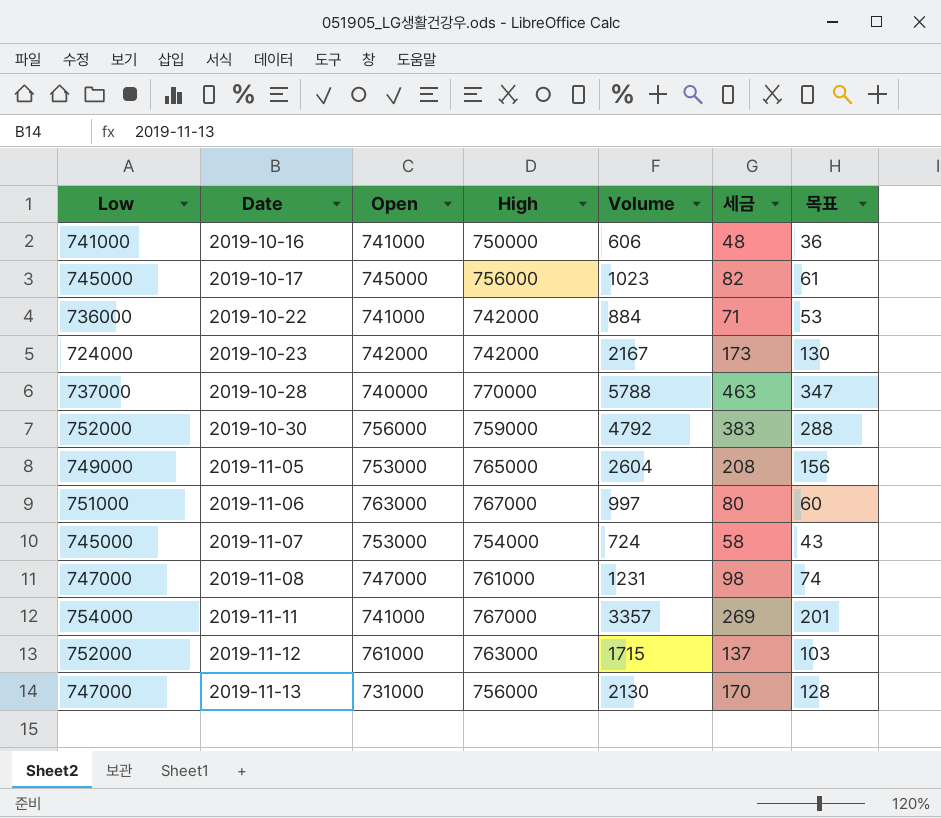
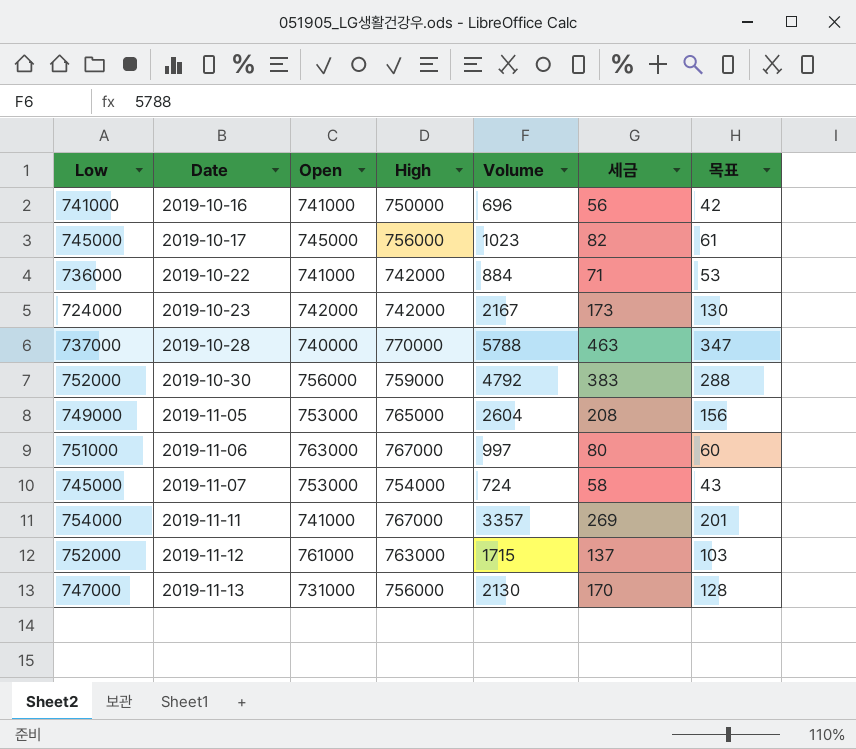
row 2019-11-08: 747000 | 747000 | 761000 | 1231 | 98 | 74 -> none
2019-10-16 | Volume: 606 -> 696
2019-10-16 | 세금: 48 -> 56
2019-10-16 | 목표: 36 -> 42

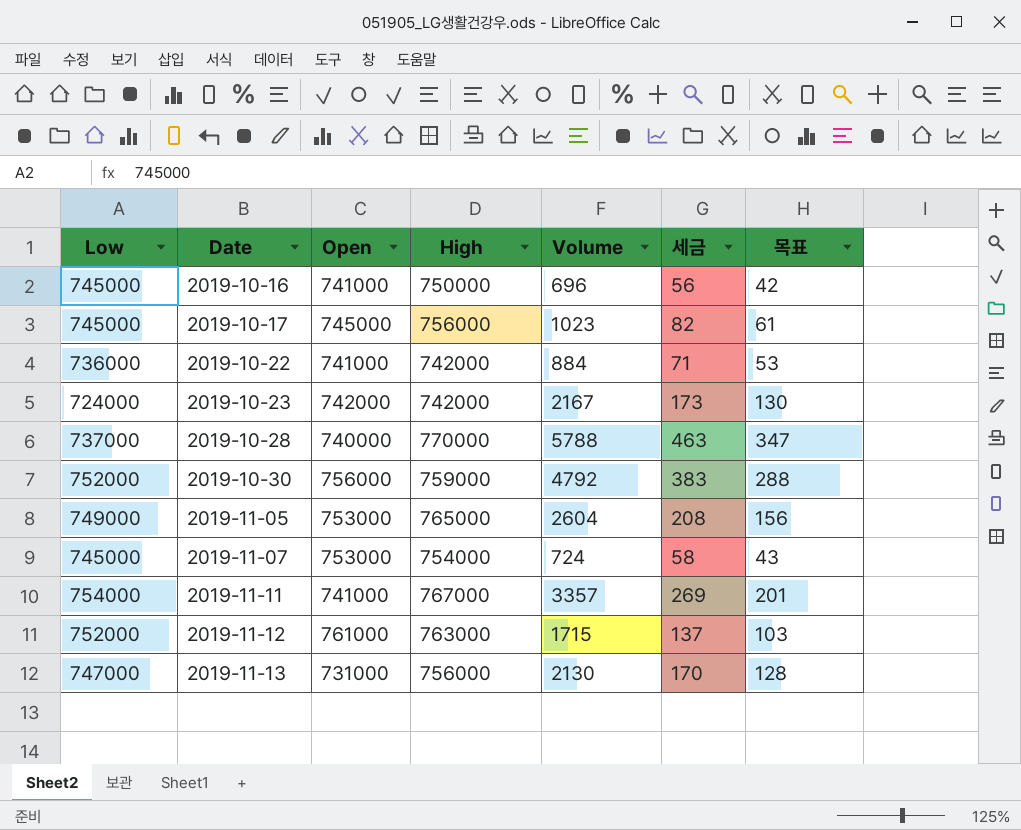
row 2019-11-06: 751000 | 763000 | 767000 | 997 | 80 | 60 -> none
2019-10-16 | Low: 741000 -> 745000

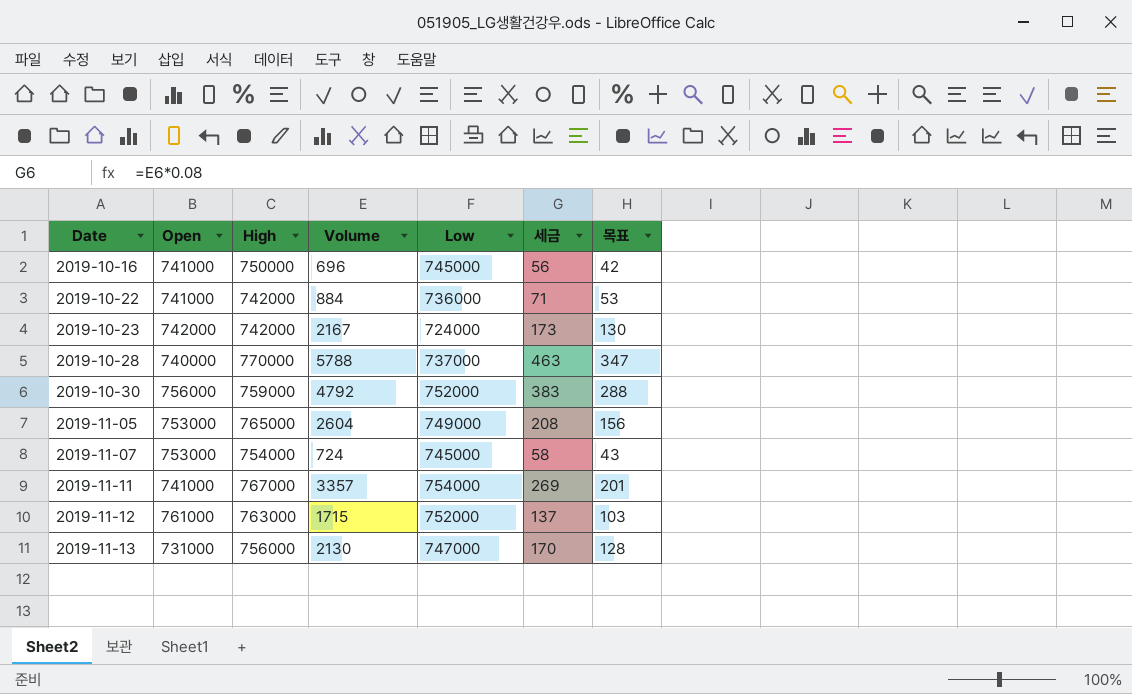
column Low | position: 1 -> 5
row 2019-10-17: 745000 | 745000 | 756000 | 1023 | 82 | 61 -> none

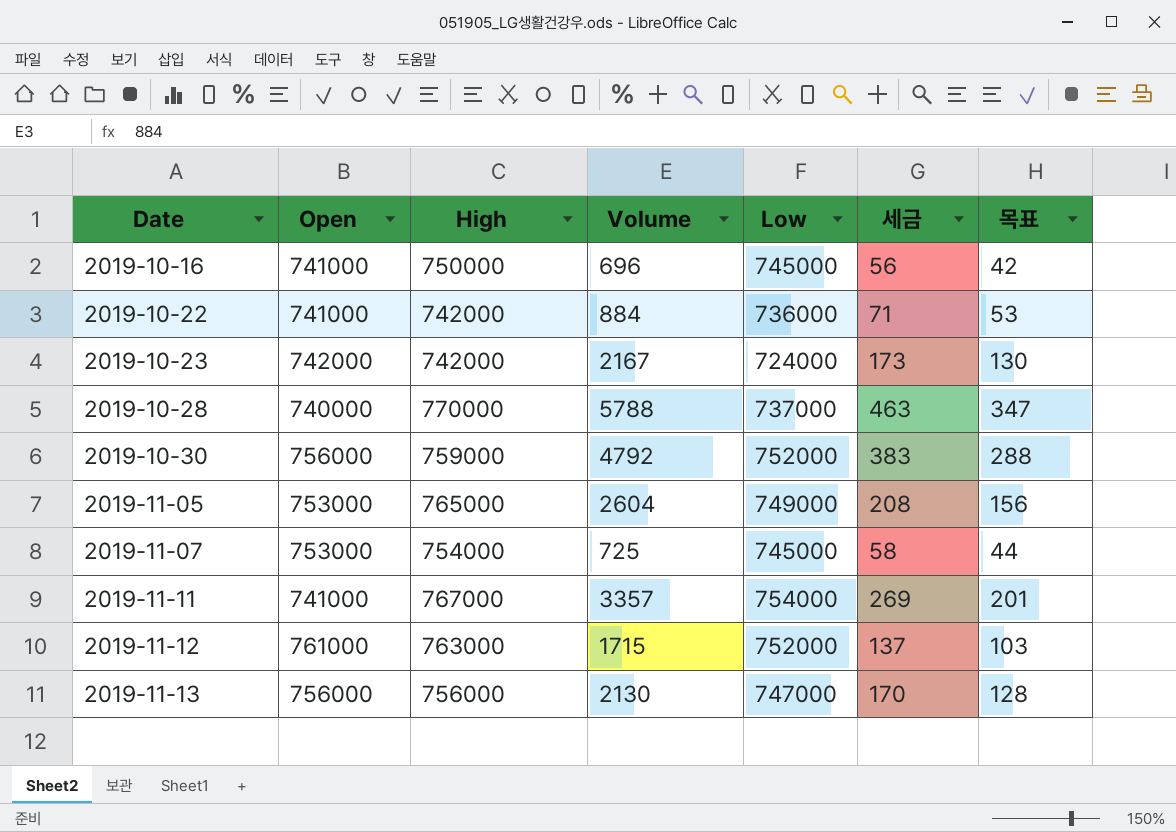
2019-11-07 | Volume: 724 -> 725
2019-11-07 | 목표: 43 -> 44
2019-11-13 | Open: 731000 -> 756000

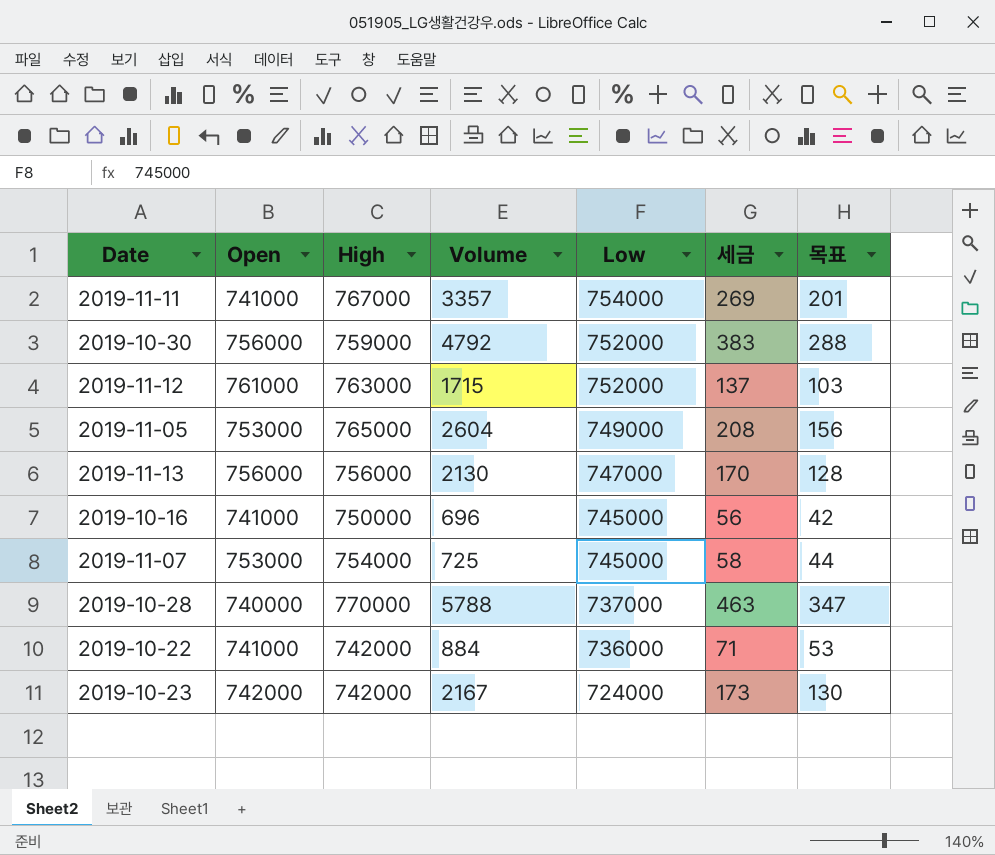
row order: Date ascending -> Low descending

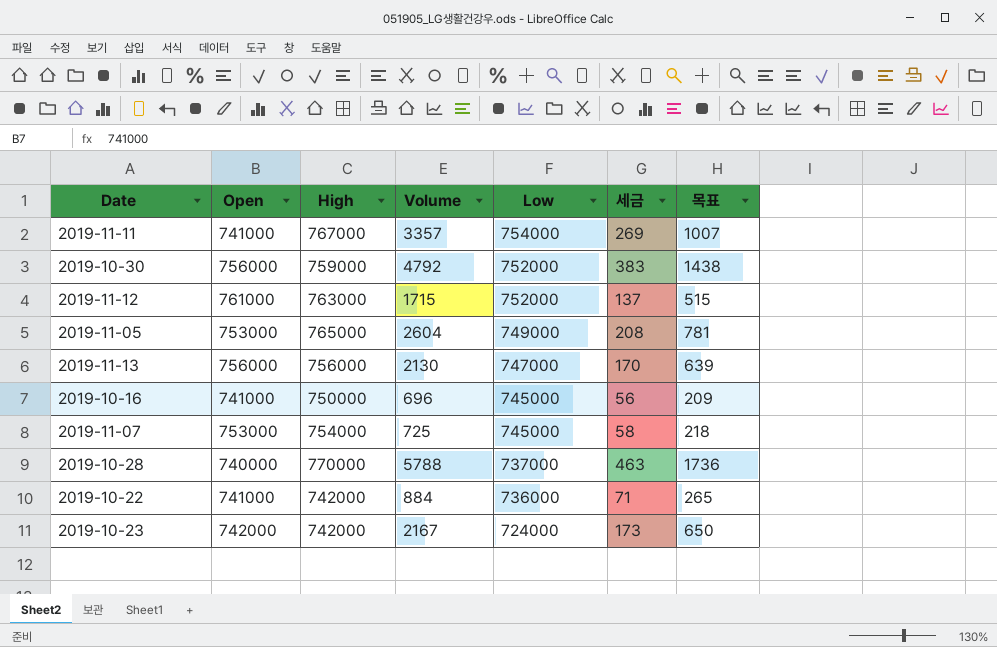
column 목표 | formula: [Volume] * 0.06 -> [Volume] * 0.3

